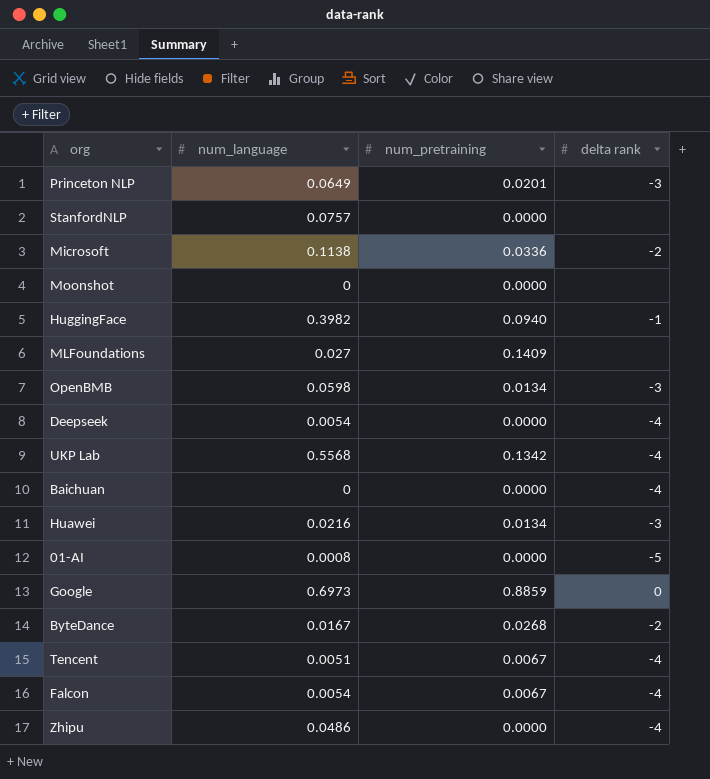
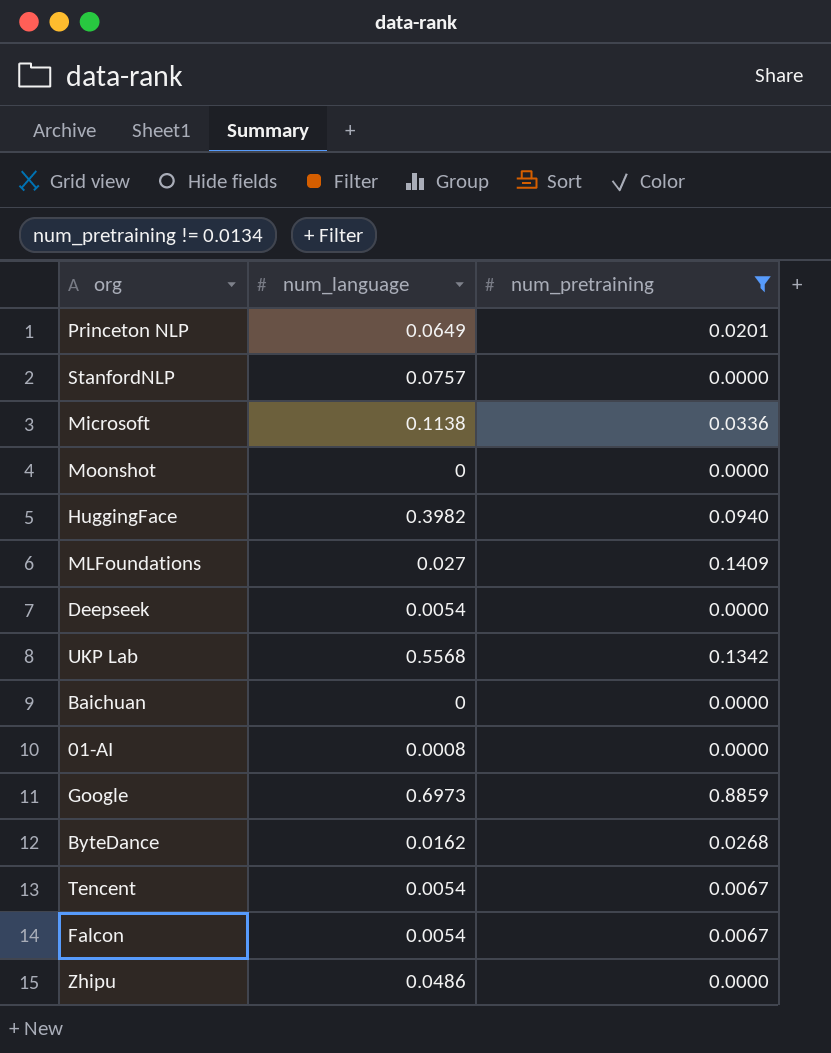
filter: none -> num_pretraining != 0.0134
column delta rank | position: 4 -> none
ByteDance | num_language: 0.0167 -> 0.0162
Tencent | num_language: 0.0051 -> 0.0054

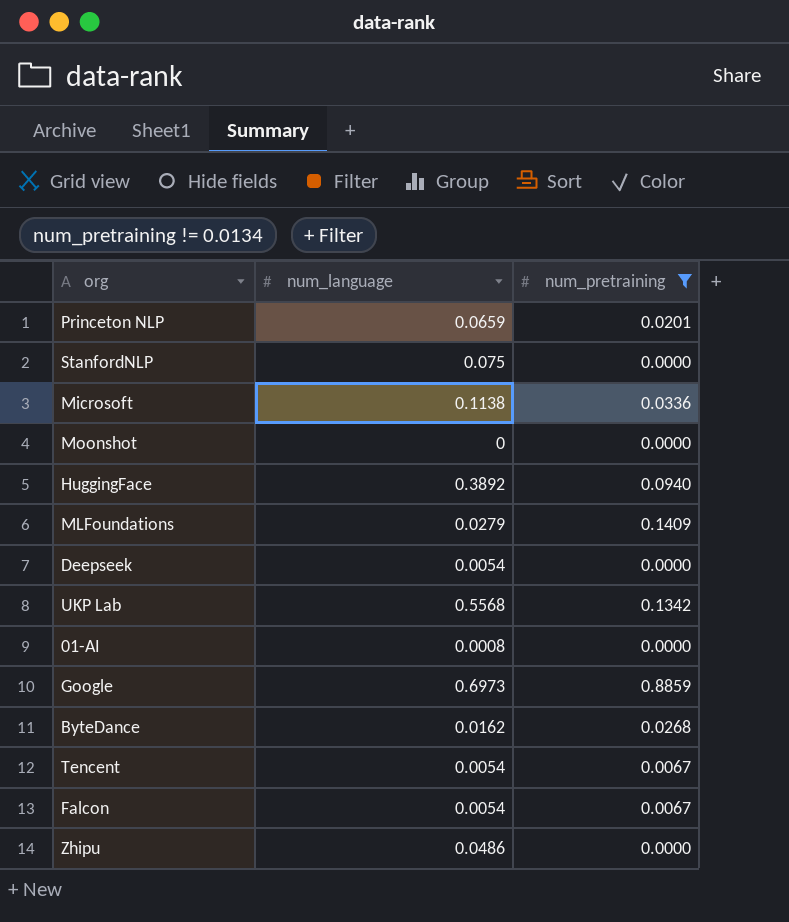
row Baichuan: 0 | 0.0000 -> none
Princeton NLP | num_language: 0.0649 -> 0.0659
StanfordNLP | num_language: 0.0757 -> 0.075
HuggingFace | num_language: 0.3982 -> 0.3892
MLFoundations | num_language: 0.027 -> 0.0279

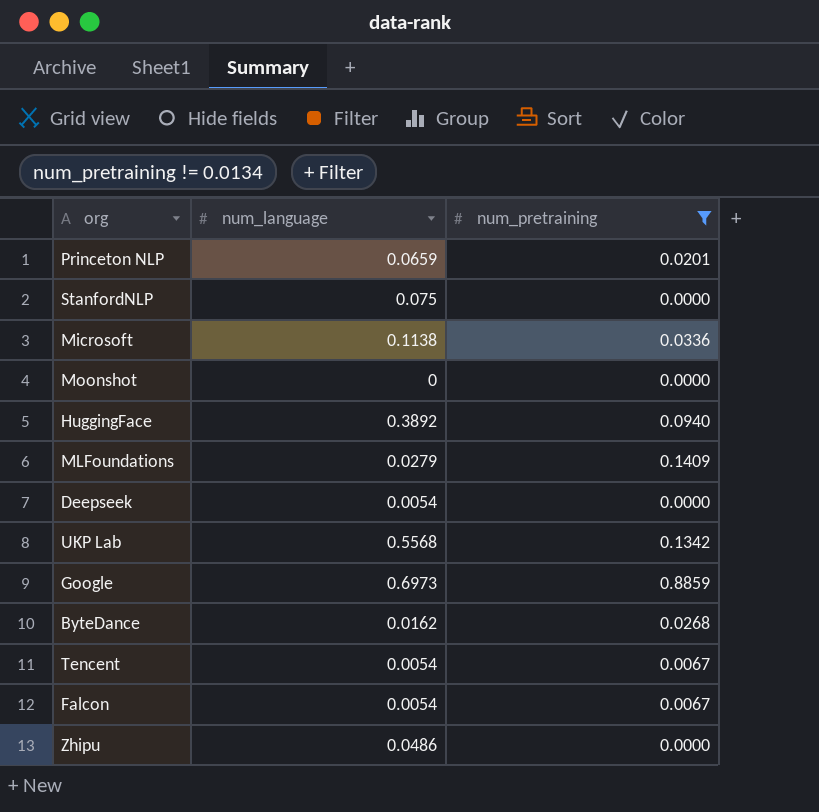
row 01-AI: 0.0008 | 0.0000 -> none

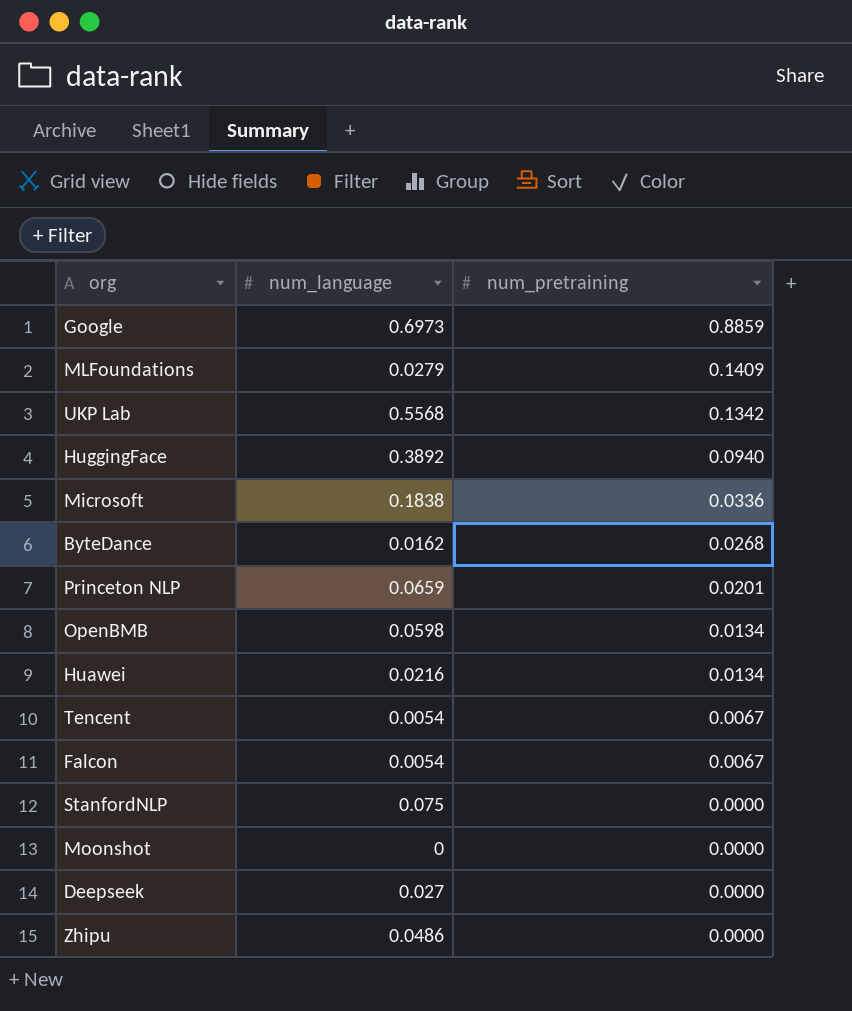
filter: num_pretraining != 0.0134 -> none
row order: none -> num_pretraining descending
Microsoft | num_language: 0.1138 -> 0.1838
Deepseek | num_language: 0.0054 -> 0.027

